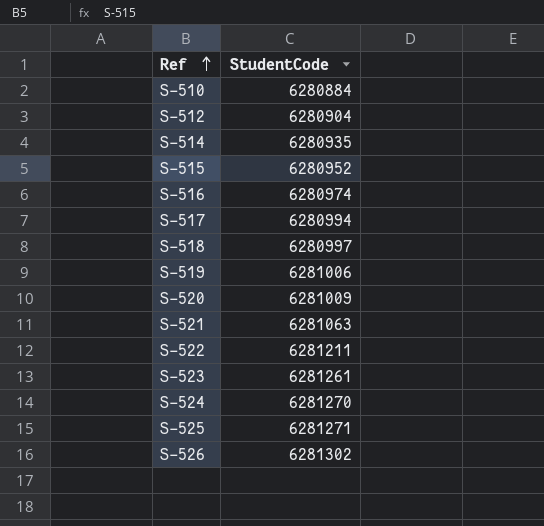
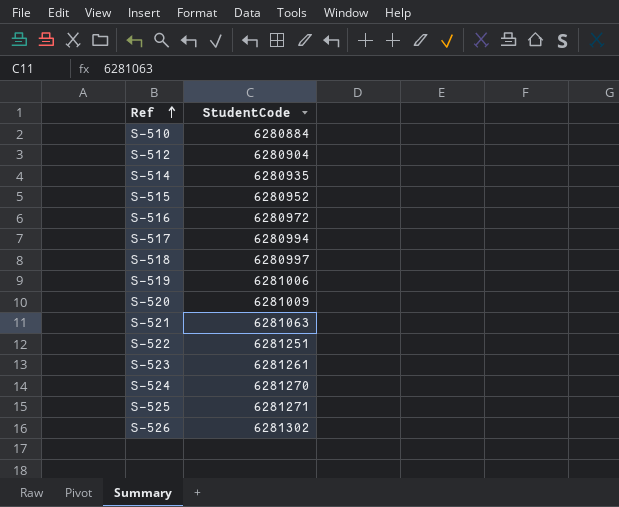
S-516 | StudentCode: 6280974 -> 6280972
S-522 | StudentCode: 6281211 -> 6281251

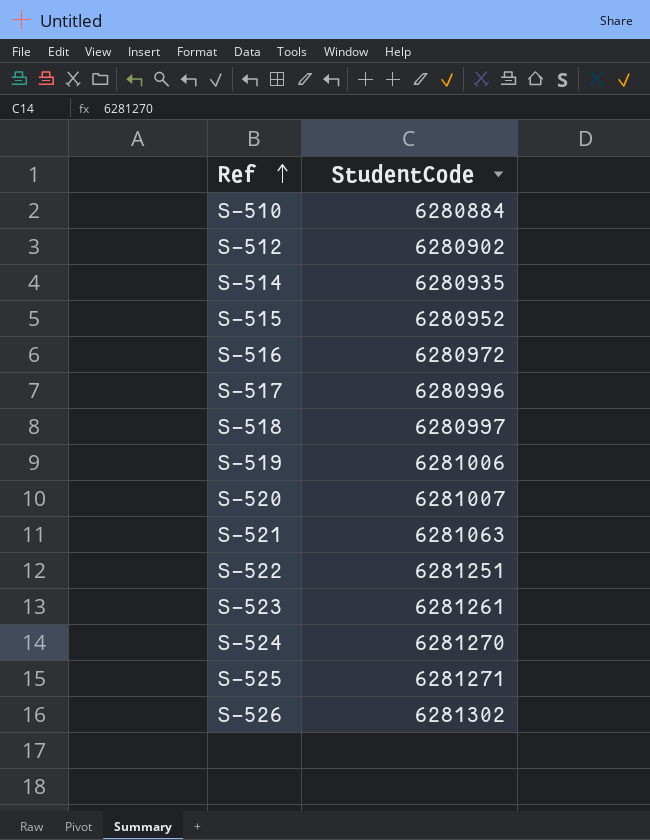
S-512 | StudentCode: 6280904 -> 6280902
S-517 | StudentCode: 6280994 -> 6280996
S-520 | StudentCode: 6281009 -> 6281007

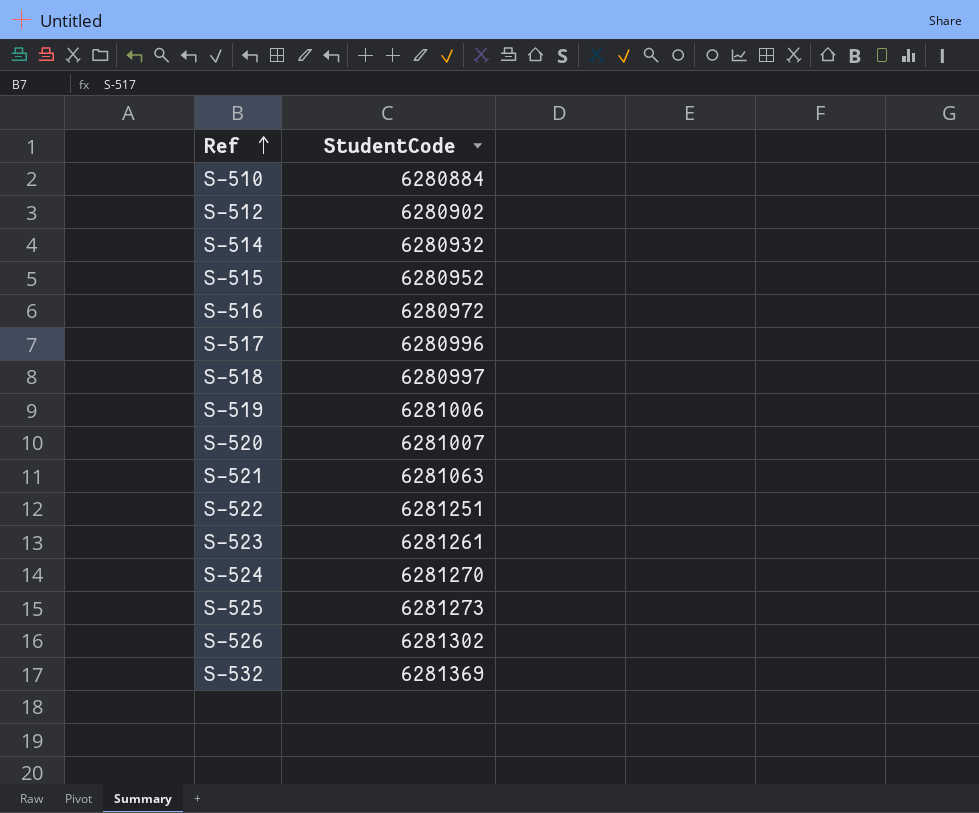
S-514 | StudentCode: 6280935 -> 6280932
S-525 | StudentCode: 6281271 -> 6281273
row S-532: none -> 6281369

